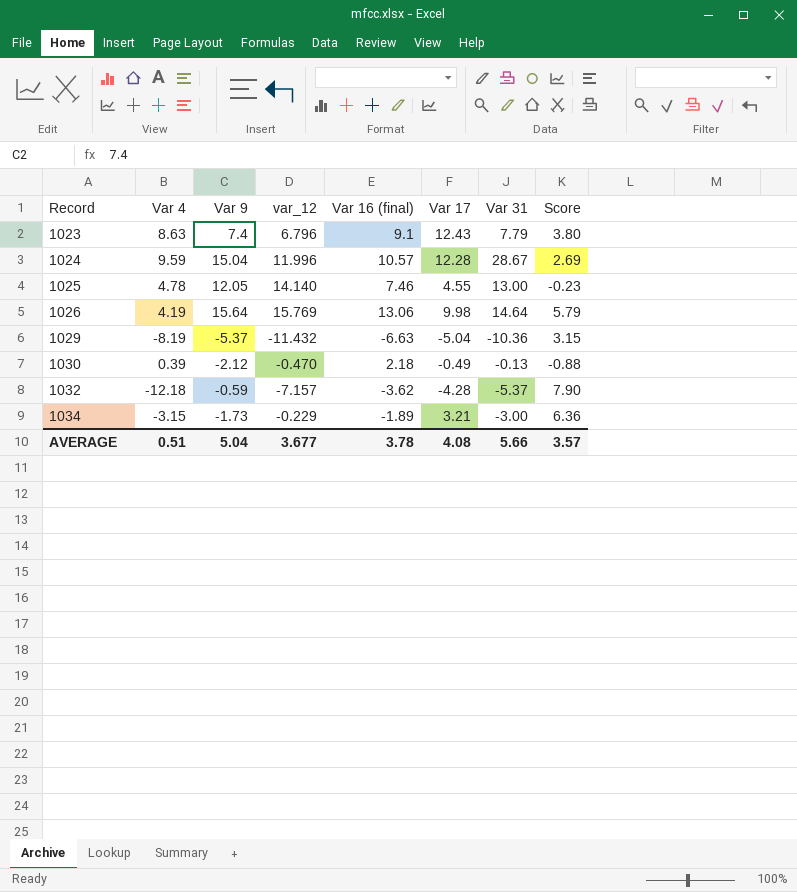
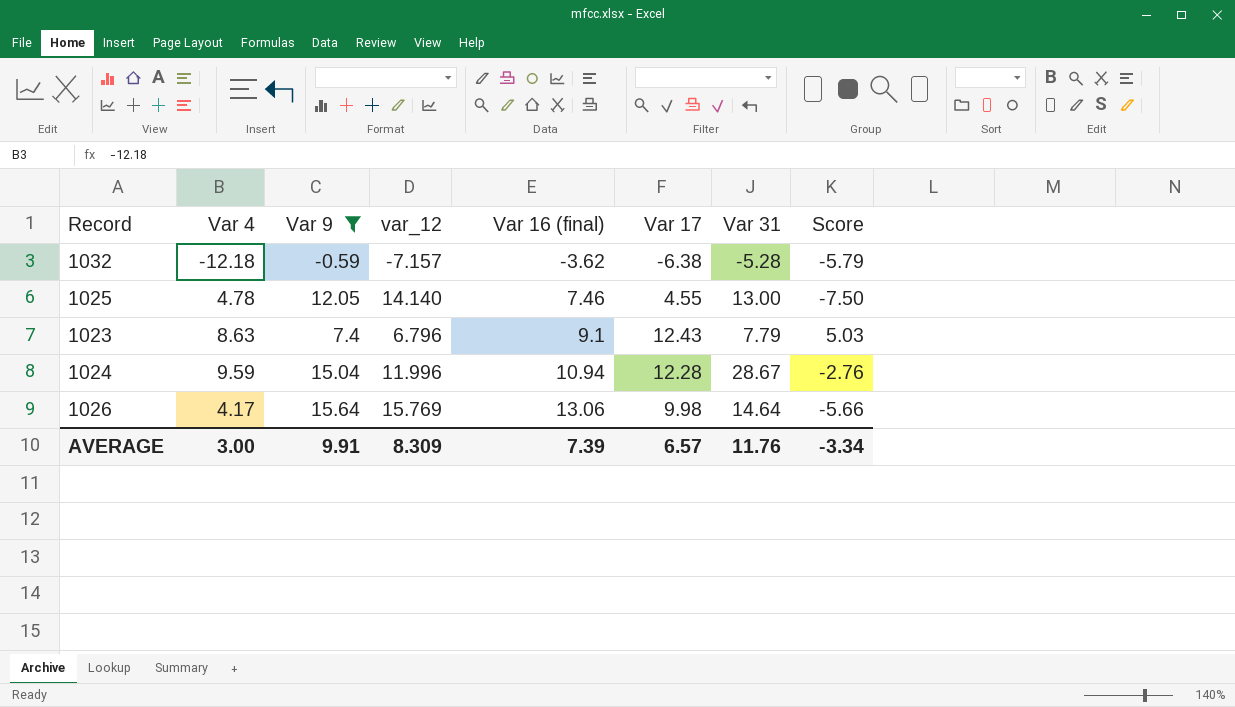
filter: none -> Var 9 >= -0.59
row order: Record ascending -> Var 16 (final) ascending
column Score | formula: [Var 17] - [Var 4] -> [Var 17] - [Var 9]
1032 | Var 17: -4.28 -> -6.38
1032 | Var 31: -5.37 -> -5.28
1024 | Var 16 (final): 10.57 -> 10.94
1026 | Var 4: 4.19 -> 4.17
AVERAGE | Var 4: 0.51 -> 3.00
AVERAGE | Var 9: 5.04 -> 9.91
AVERAGE | var_12: 3.677 -> 8.309
AVERAGE | Var 16 (final): 3.78 -> 7.39
AVERAGE | Var 17: 4.08 -> 6.57
AVERAGE | Var 31: 5.66 -> 11.76
AVERAGE | Score: 3.57 -> -3.34

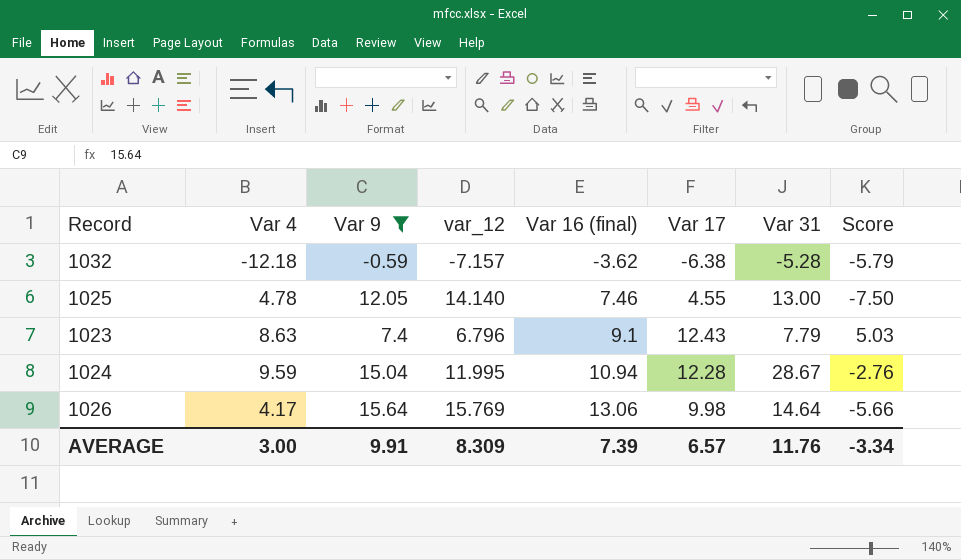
1024 | var_12: 11.996 -> 11.995

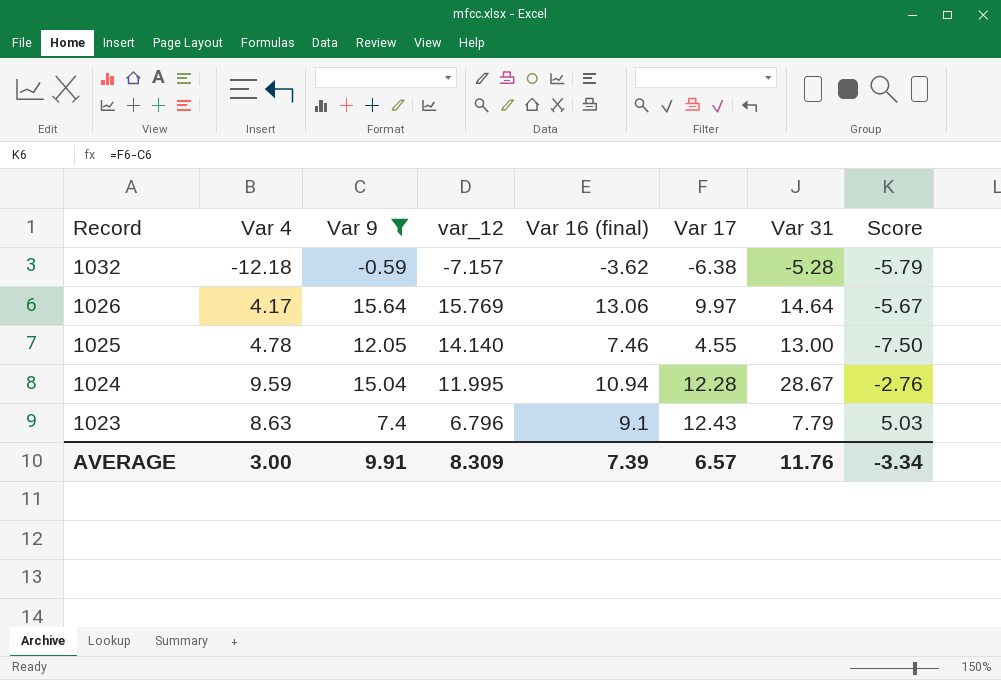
row order: Var 16 (final) ascending -> Record descending
1026 | Var 17: 9.98 -> 9.97
1026 | Score: -5.66 -> -5.67

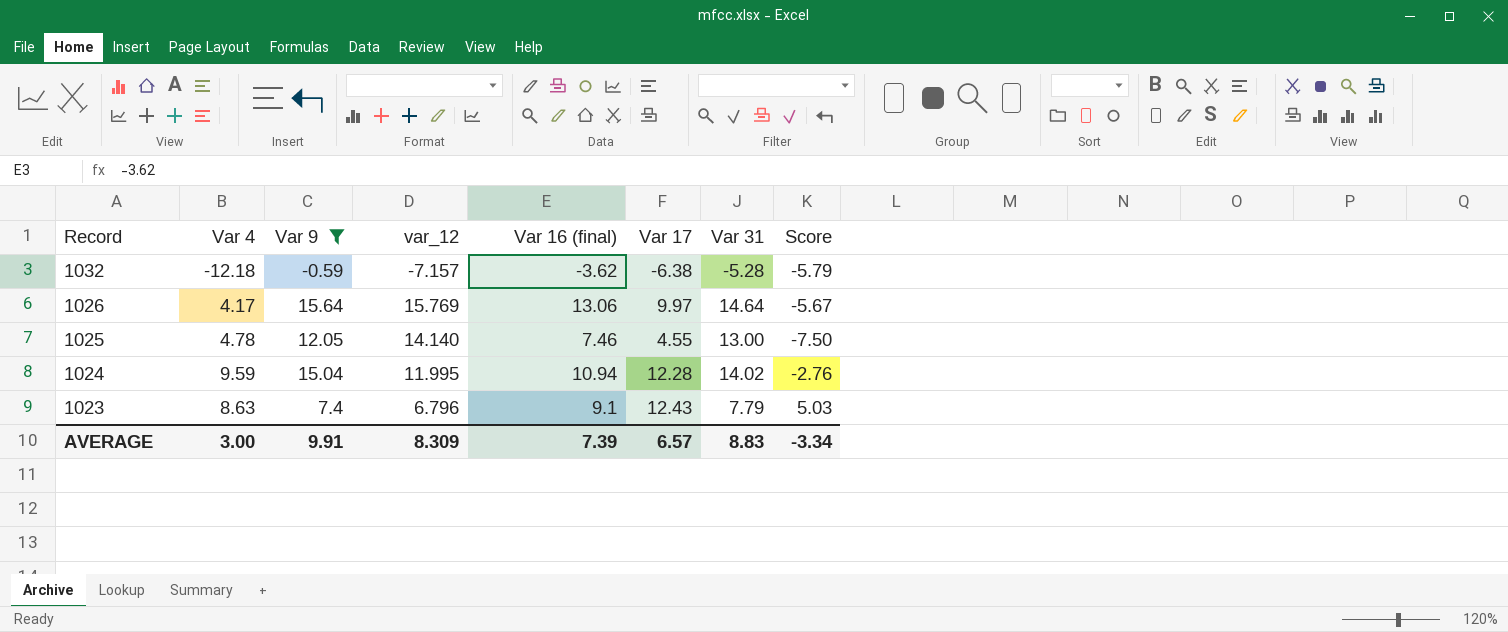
1024 | Var 31: 28.67 -> 14.02
AVERAGE | Var 31: 11.76 -> 8.83

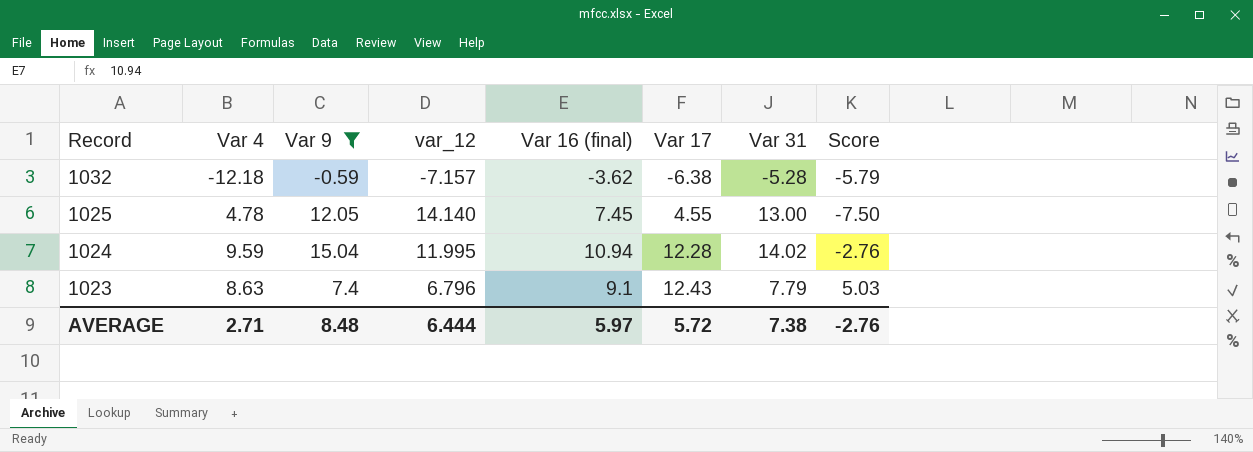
row 1026: 4.17 | 15.64 | 15.769 | 13.06 | 9.97 | 14.64 | -5.67 -> none
1025 | Var 16 (final): 7.46 -> 7.45
AVERAGE | Var 4: 3.00 -> 2.71
AVERAGE | Var 9: 9.91 -> 8.48
AVERAGE | var_12: 8.309 -> 6.444
AVERAGE | Var 16 (final): 7.39 -> 5.97
AVERAGE | Var 17: 6.57 -> 5.72
AVERAGE | Var 31: 8.83 -> 7.38
AVERAGE | Score: -3.34 -> -2.76

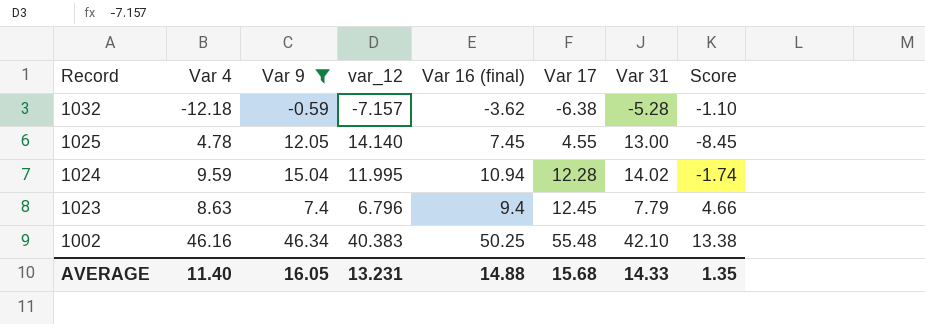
column Score | formula: [Var 17] - [Var 9] -> [Var 17] - [Var 31]
1023 | Var 16 (final): 9.1 -> 9.4
1023 | Var 17: 12.43 -> 12.45
row 1002: none -> 46.16 | 46.34 | 40.383 | 50.25 | 55.48 | 42.10 | 13.38
AVERAGE | Var 4: 2.71 -> 11.40
AVERAGE | Var 9: 8.48 -> 16.05
AVERAGE | var_12: 6.444 -> 13.231
AVERAGE | Var 16 (final): 5.97 -> 14.88
AVERAGE | Var 17: 5.72 -> 15.68
AVERAGE | Var 31: 7.38 -> 14.33
AVERAGE | Score: -2.76 -> 1.35

